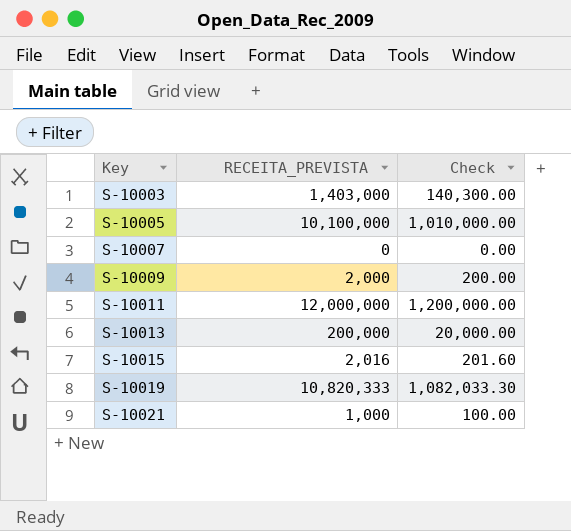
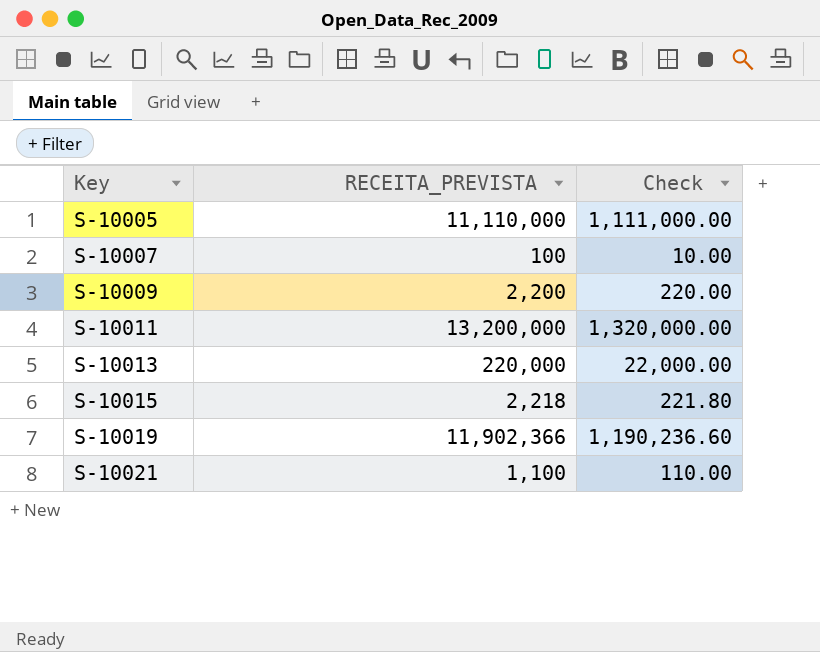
row S-10003: 1,403,000 | 140,300.00 -> none
S-10005 | RECEITA_PREVISTA: 10,100,000 -> 11,110,000
S-10005 | Check: 1,010,000.00 -> 1,111,000.00
S-10007 | RECEITA_PREVISTA: 0 -> 100
S-10007 | Check: 0.00 -> 10.00
S-10009 | RECEITA_PREVISTA: 2,000 -> 2,200
S-10009 | Check: 200.00 -> 220.00
S-10011 | RECEITA_PREVISTA: 12,000,000 -> 13,200,000
S-10011 | Check: 1,200,000.00 -> 1,320,000.00
S-10013 | RECEITA_PREVISTA: 200,000 -> 220,000
S-10013 | Check: 20,000.00 -> 22,000.00
S-10015 | RECEITA_PREVISTA: 2,016 -> 2,218
S-10015 | Check: 201.60 -> 221.80
S-10019 | RECEITA_PREVISTA: 10,820,333 -> 11,902,366
S-10019 | Check: 1,082,033.30 -> 1,190,236.60
S-10021 | RECEITA_PREVISTA: 1,000 -> 1,100
S-10021 | Check: 100.00 -> 110.00

